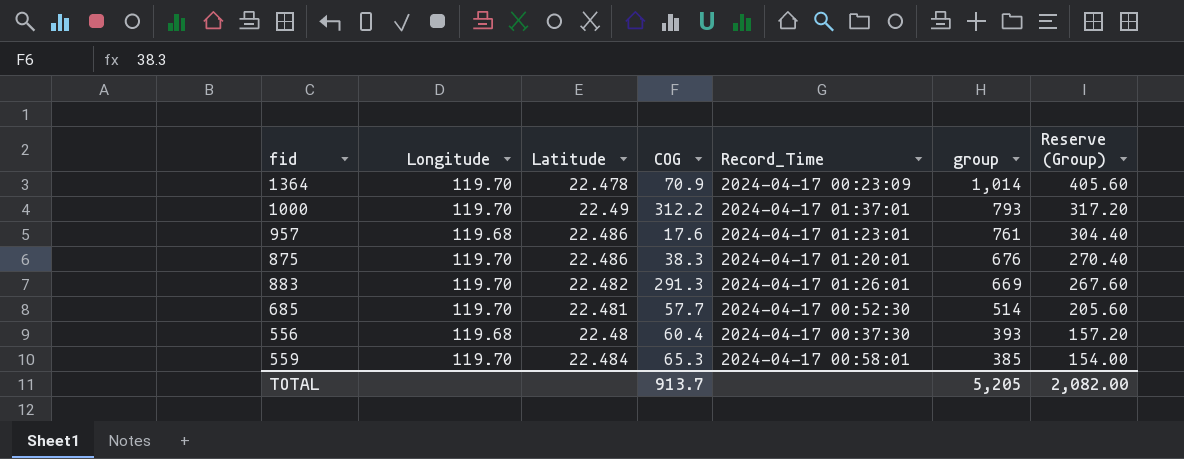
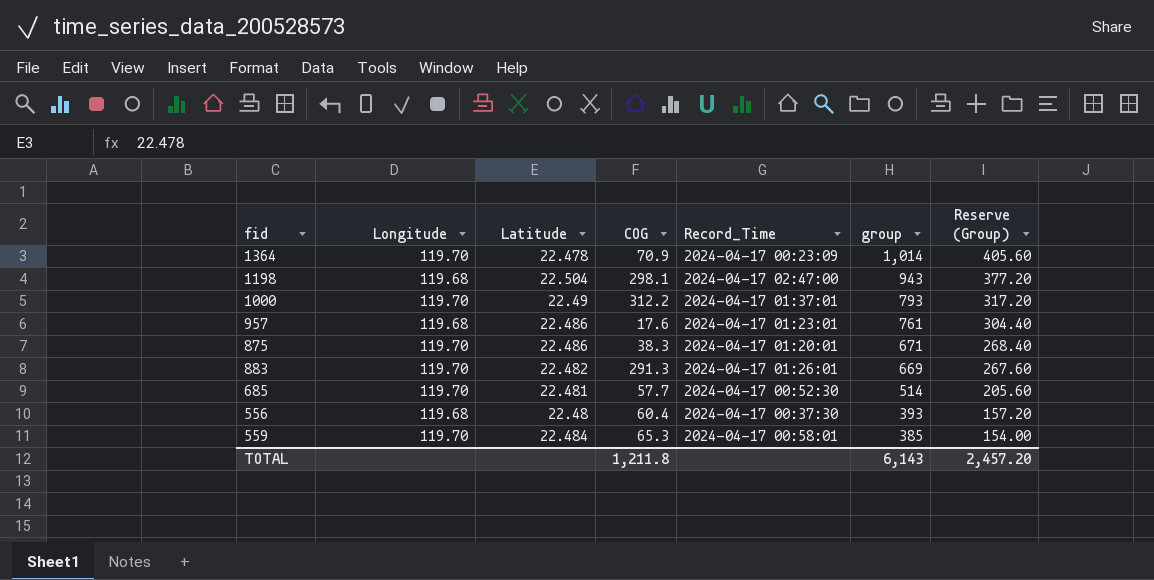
row 1198: none -> 119.68 | 22.504 | 298.1 | 2024-04-17 02:47:00 | 943 | 377.20
875 | group: 676 -> 671
875 | Reserve (Group): 270.40 -> 268.40
TOTAL | COG: 913.7 -> 1,211.8
TOTAL | group: 5,205 -> 6,143
TOTAL | Reserve (Group): 2,082.00 -> 2,457.20

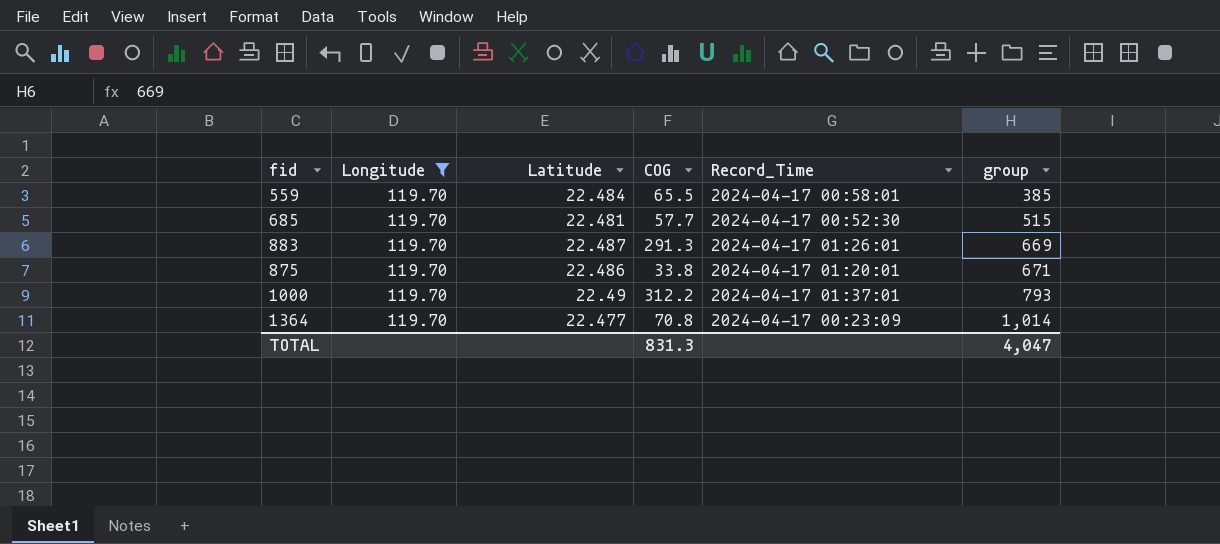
filter: none -> Longitude = 119.70
row order: group descending -> group ascending
column Reserve (Group) | formula: [group] * 0.4 -> none
559 | COG: 65.3 -> 65.5
685 | group: 514 -> 515
883 | Latitude: 22.482 -> 22.487
875 | COG: 38.3 -> 33.8
1364 | Latitude: 22.478 -> 22.477
1364 | COG: 70.9 -> 70.8
TOTAL | COG: 1,211.8 -> 831.3
TOTAL | group: 6,143 -> 4,047

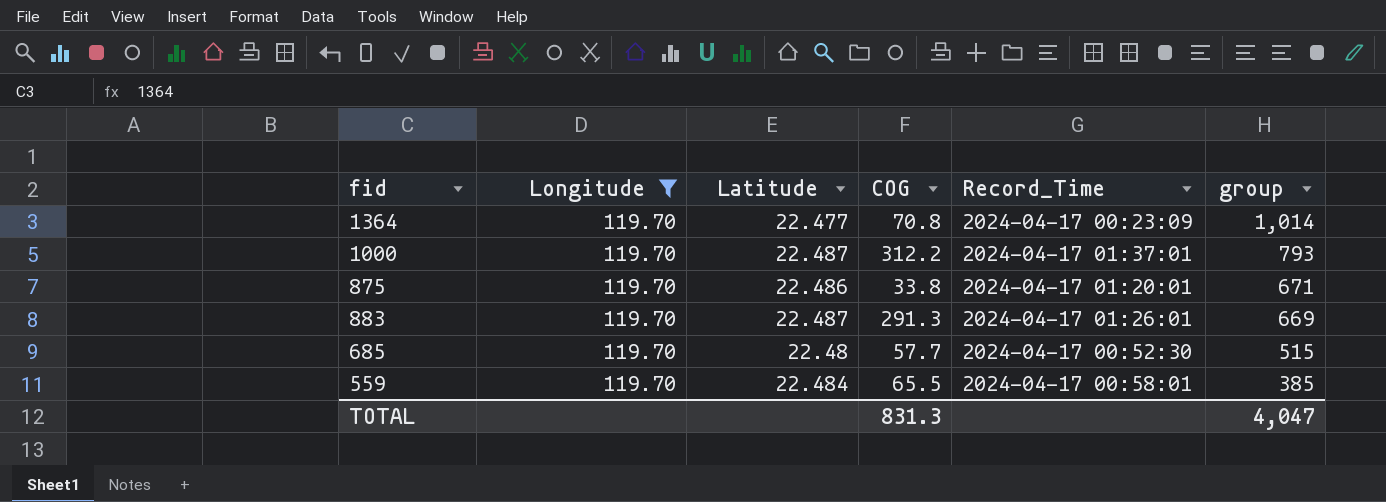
row order: group ascending -> group descending
1000 | Latitude: 22.49 -> 22.487
685 | Latitude: 22.481 -> 22.48

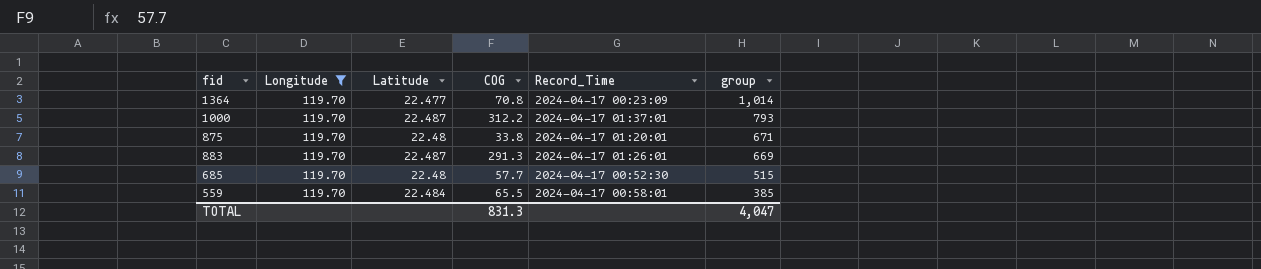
875 | Latitude: 22.486 -> 22.48

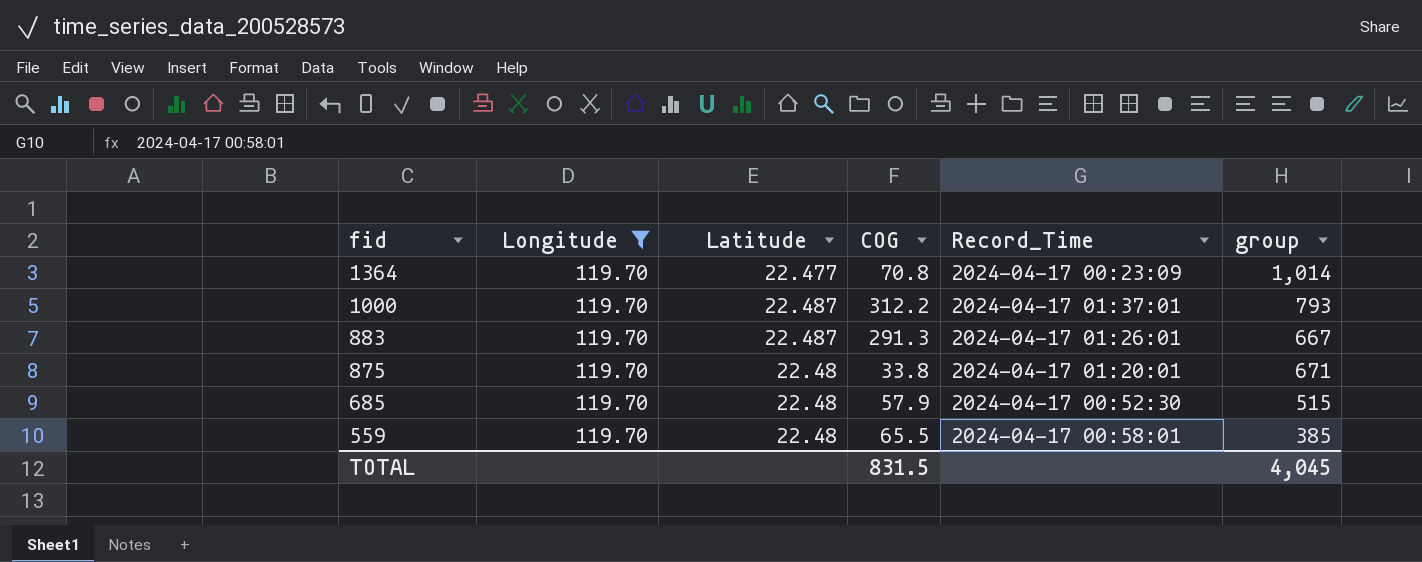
row order: group descending -> fid descending
883 | group: 669 -> 667
685 | COG: 57.7 -> 57.9
559 | Latitude: 22.484 -> 22.48
TOTAL | COG: 831.3 -> 831.5
TOTAL | group: 4,047 -> 4,045

